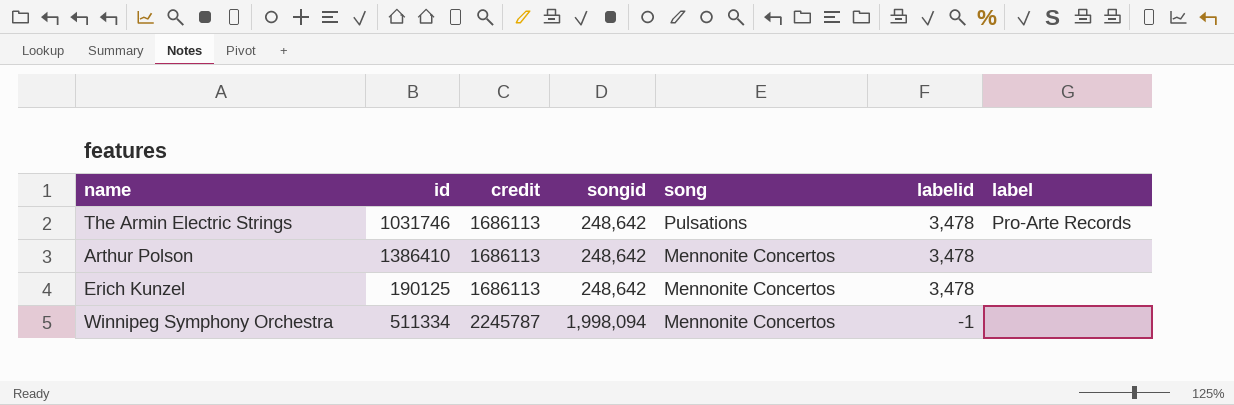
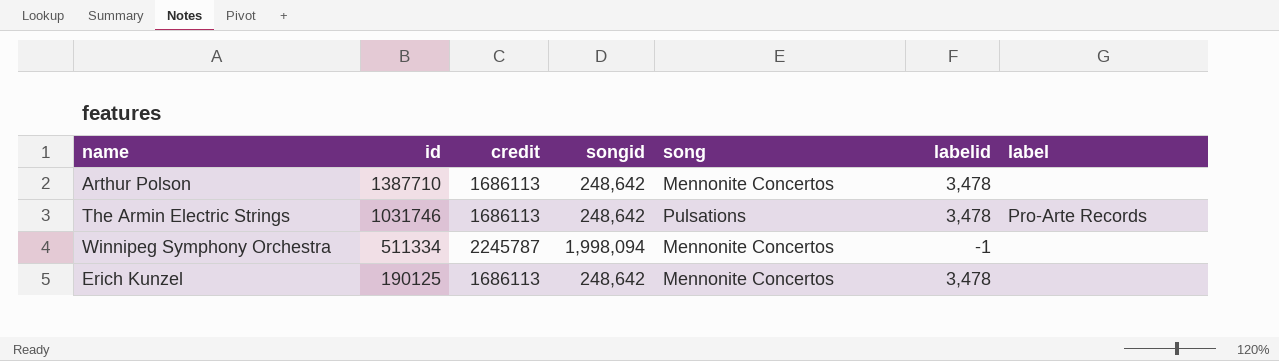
row order: credit ascending -> id descending
Arthur Polson | id: 1386410 -> 1387710

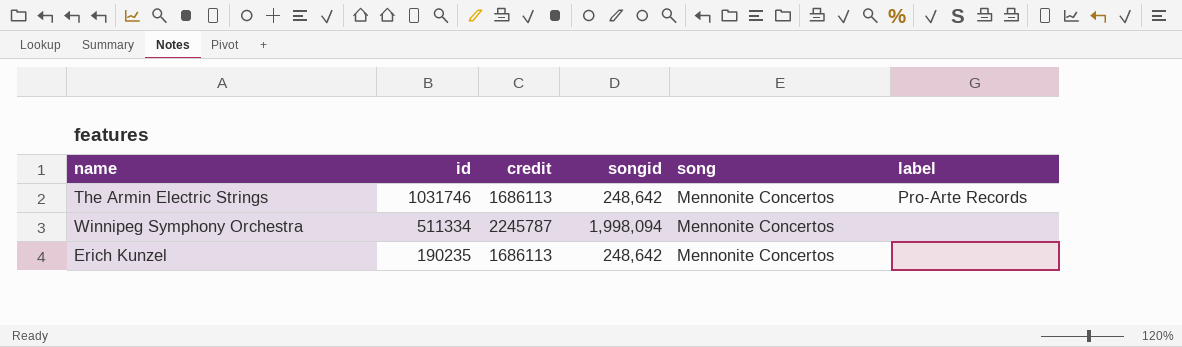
column labelid | position: 6 -> none
row Arthur Polson: 1387710 | 1686113 | 248,642 | Mennonite Concertos | 3,478 | none -> none
The Armin Electric Strings | song: Pulsations -> Mennonite Concertos
Erich Kunzel | id: 190125 -> 190235

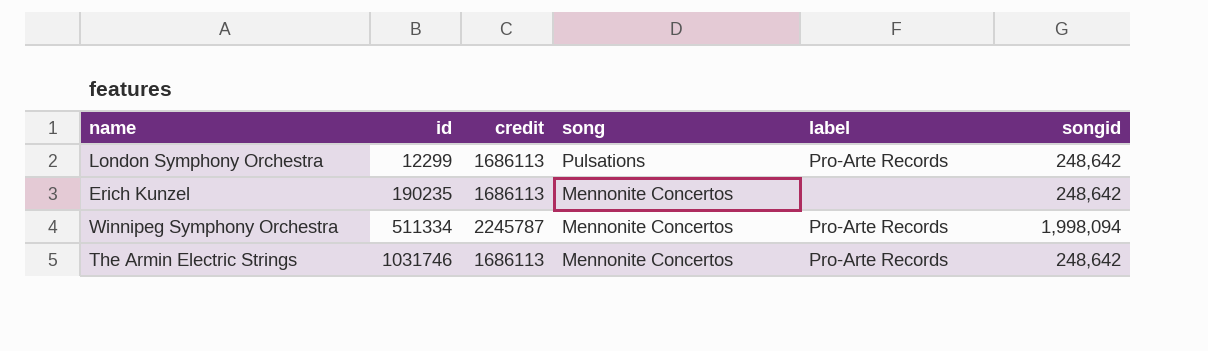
row order: id descending -> id ascending
column songid | position: 4 -> 6
row London Symphony Orchestra: none -> 12299 | 1686113 | Pulsations | Pro-Arte Records | 248,642
Winnipeg Symphony Orchestra | label: none -> Pro-Arte Records

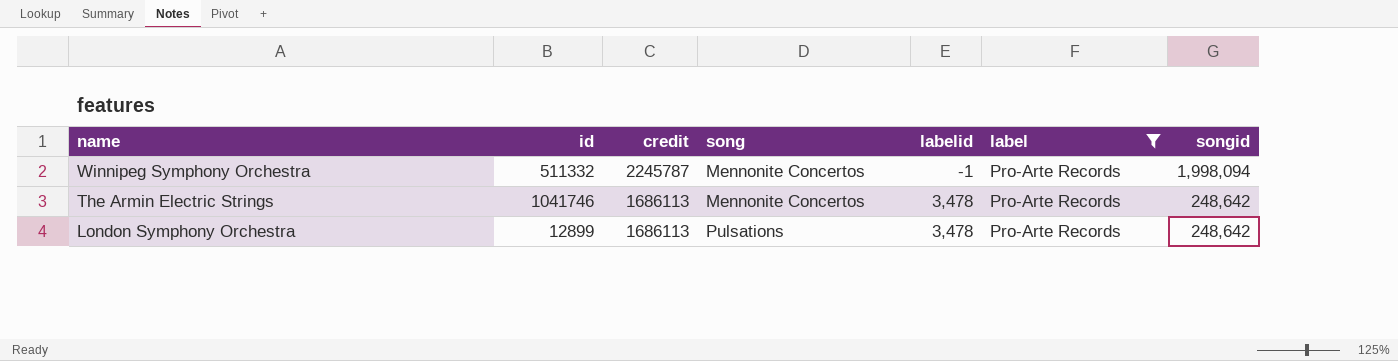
filter: none -> label = Pro-Arte Records
row order: id ascending -> name descending
column labelid | position: none -> 5
Winnipeg Symphony Orchestra | id: 511334 -> 511332
The Armin Electric Strings | id: 1031746 -> 1041746
London Symphony Orchestra | id: 12299 -> 12899

